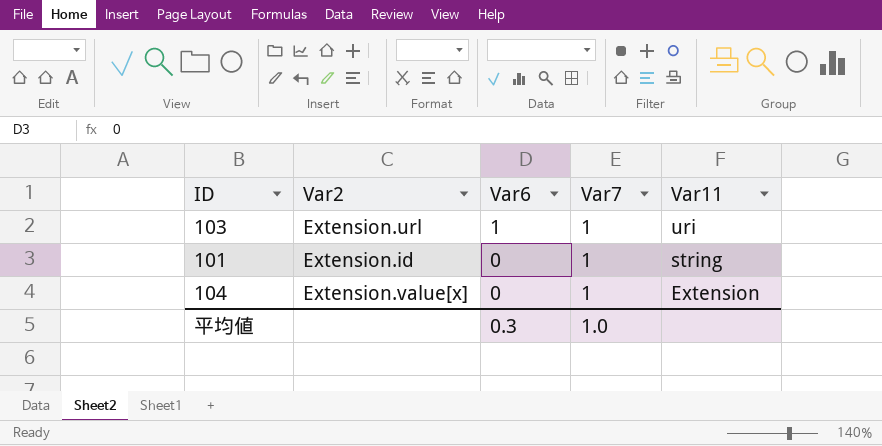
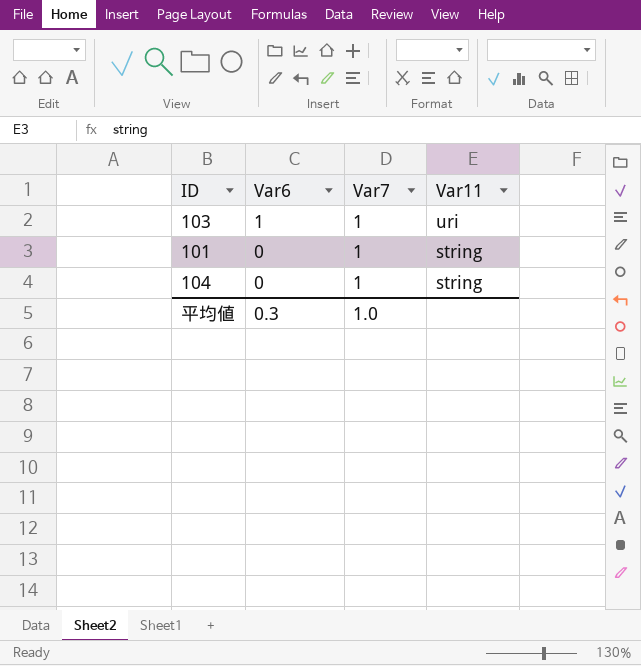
column Var2 | position: 2 -> none
104 | Var11: Extension -> string

